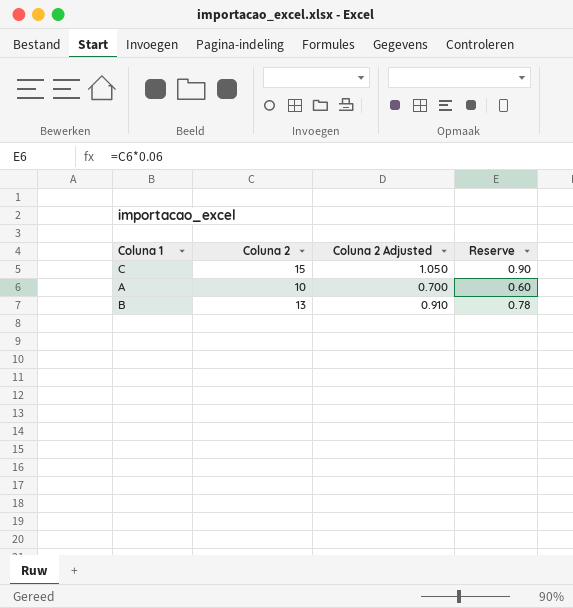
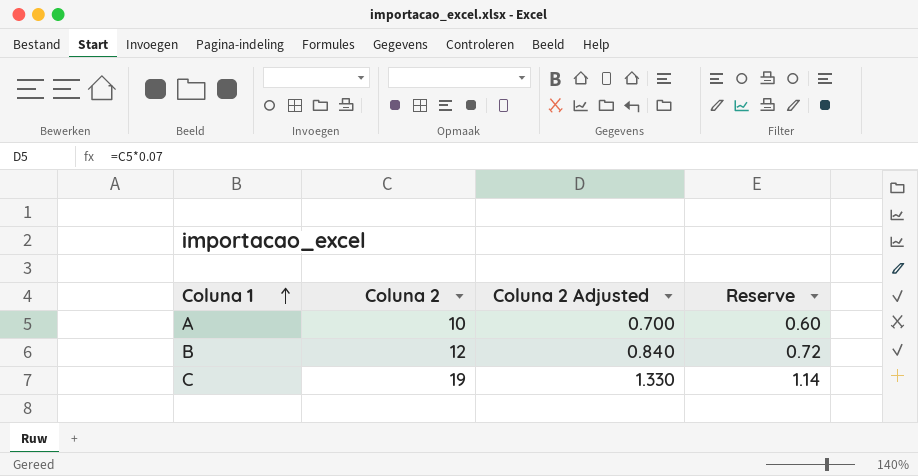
row order: none -> Coluna 1 ascending
B | Coluna 2: 13 -> 12
B | Coluna 2 Adjusted: 0.910 -> 0.840
B | Reserve: 0.78 -> 0.72
C | Coluna 2: 15 -> 19
C | Coluna 2 Adjusted: 1.050 -> 1.330
C | Reserve: 0.90 -> 1.14

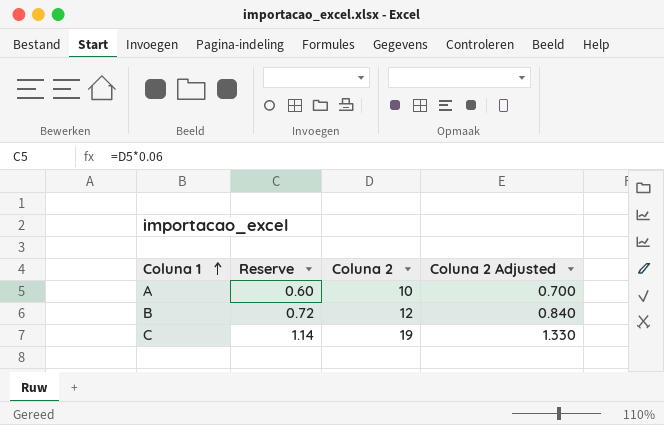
column Reserve | position: 4 -> 2

